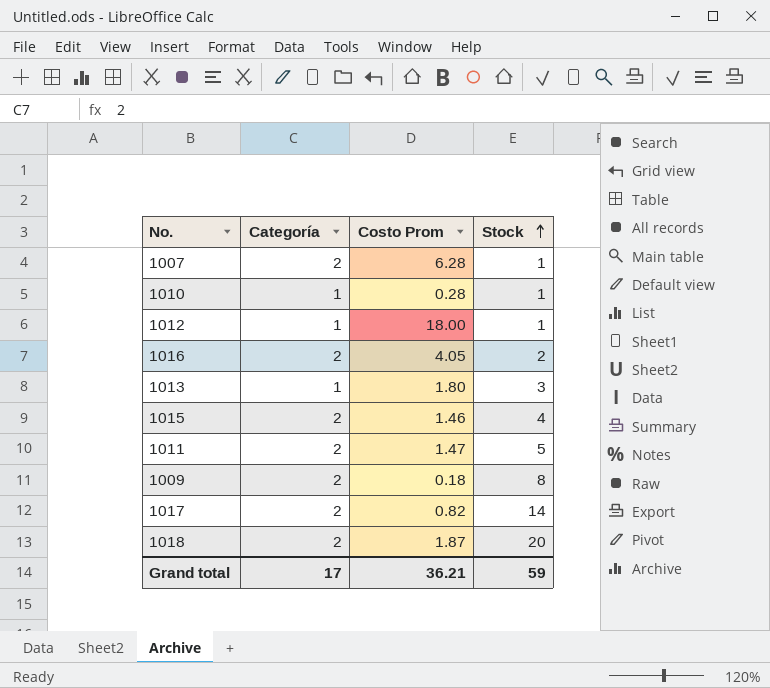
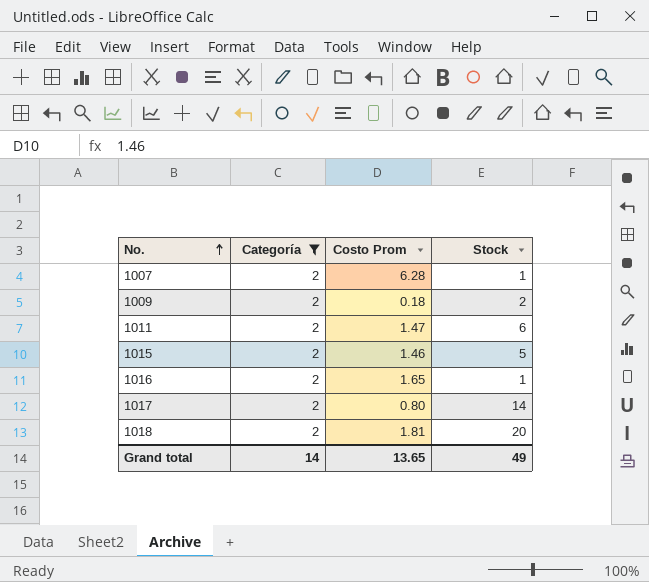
filter: none -> Categoría = 2
row order: Stock ascending -> No. ascending
1009 | Stock: 8 -> 2
1011 | Stock: 5 -> 6
1015 | Stock: 4 -> 5
1016 | Costo Prom: 4.05 -> 1.65
1016 | Stock: 2 -> 1
1017 | Costo Prom: 0.82 -> 0.80
1018 | Costo Prom: 1.87 -> 1.81
Grand total | Categoría: 17 -> 14
Grand total | Costo Prom: 36.21 -> 13.65
Grand total | Stock: 59 -> 49

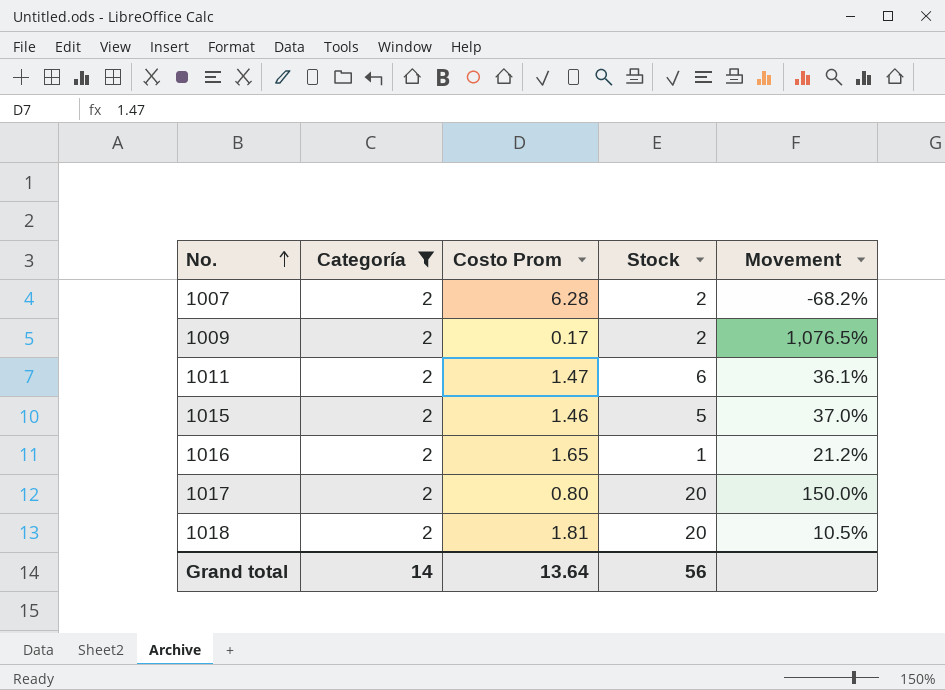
column Movement | formula: none -> ([Categoría] - [Costo Prom]) / [Costo Prom]
1007 | Stock: 1 -> 2
1009 | Costo Prom: 0.18 -> 0.17
1017 | Stock: 14 -> 20
Grand total | Costo Prom: 13.65 -> 13.64
Grand total | Stock: 49 -> 56

